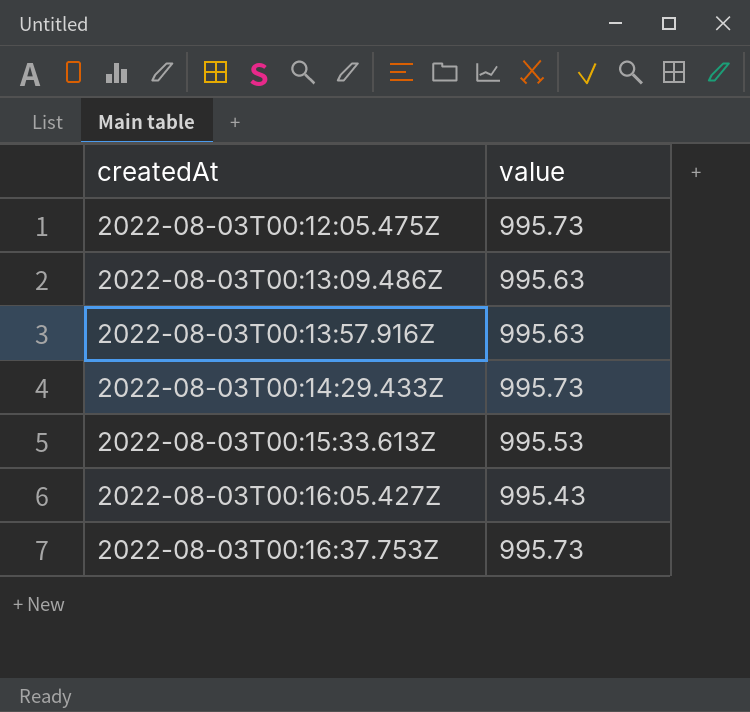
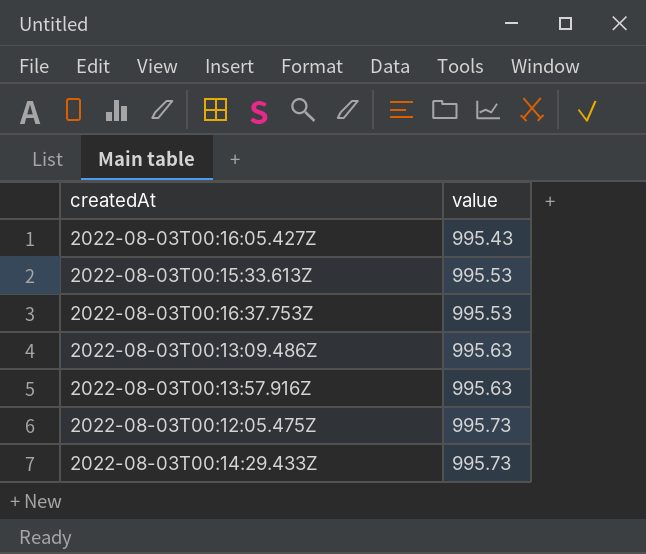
row order: createdAt ascending -> value ascending
2022-08-03T00:16:37.753Z | value: 995.73 -> 995.53

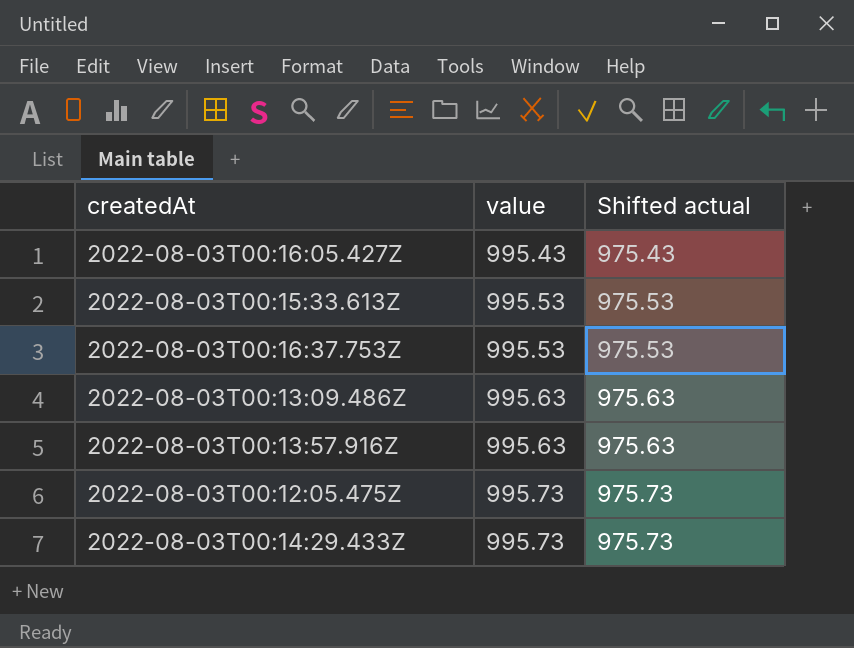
column Shifted actual | formula: none -> [value] - 20

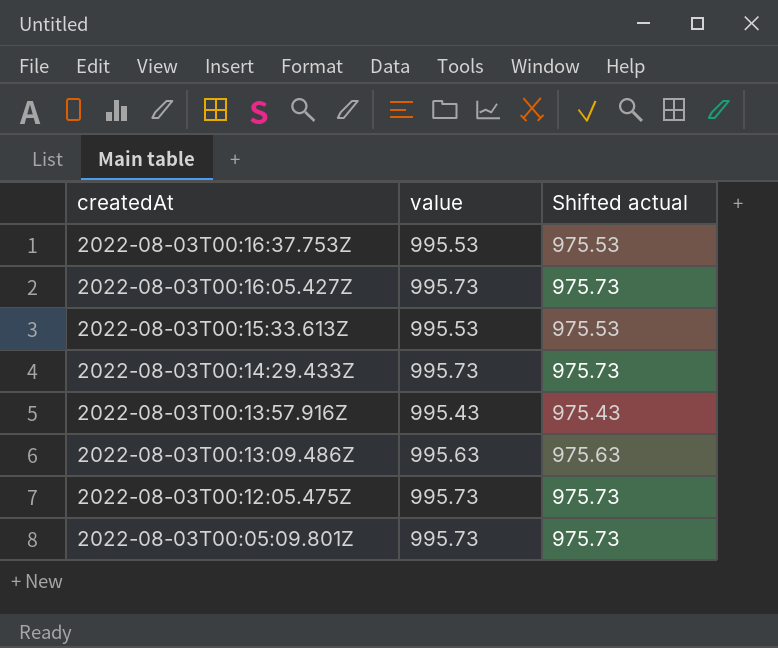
row order: value ascending -> createdAt descending
2022-08-03T00:16:05.427Z | value: 995.43 -> 995.73
2022-08-03T00:16:05.427Z | Shifted actual: 975.43 -> 975.73
2022-08-03T00:13:57.916Z | value: 995.63 -> 995.43
2022-08-03T00:13:57.916Z | Shifted actual: 975.63 -> 975.43
row 2022-08-03T00:05:09.801Z: none -> 995.73 | 975.73

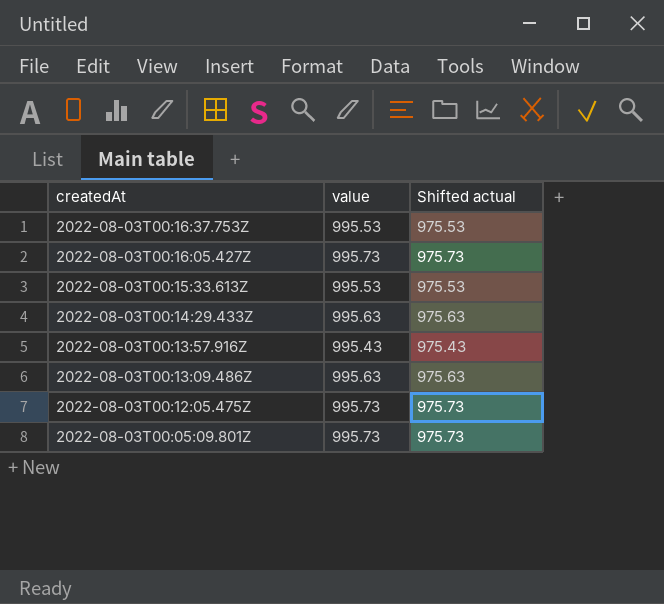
2022-08-03T00:14:29.433Z | value: 995.73 -> 995.63
2022-08-03T00:14:29.433Z | Shifted actual: 975.73 -> 975.63

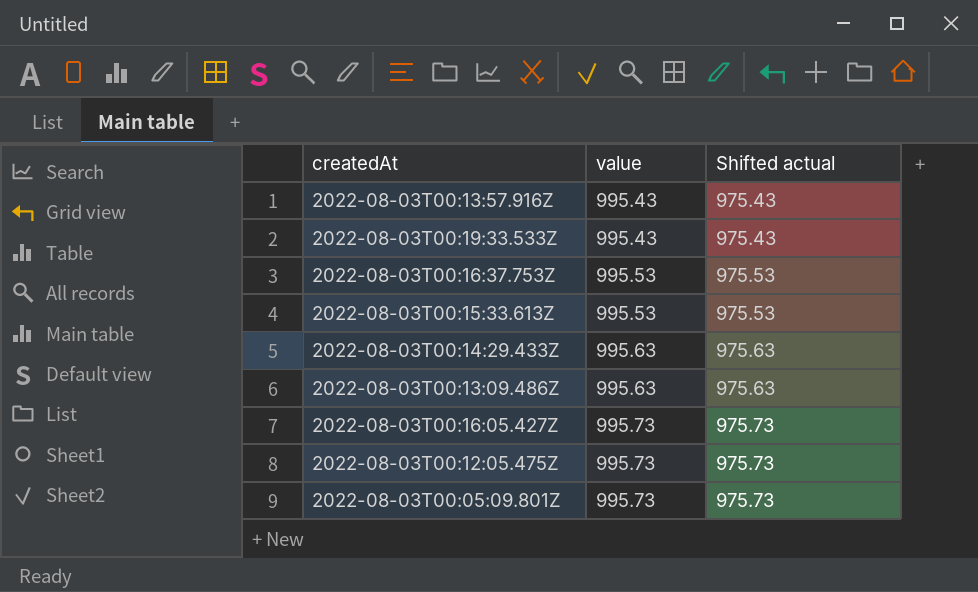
row order: createdAt descending -> value ascending
row 2022-08-03T00:19:33.533Z: none -> 995.43 | 975.43

